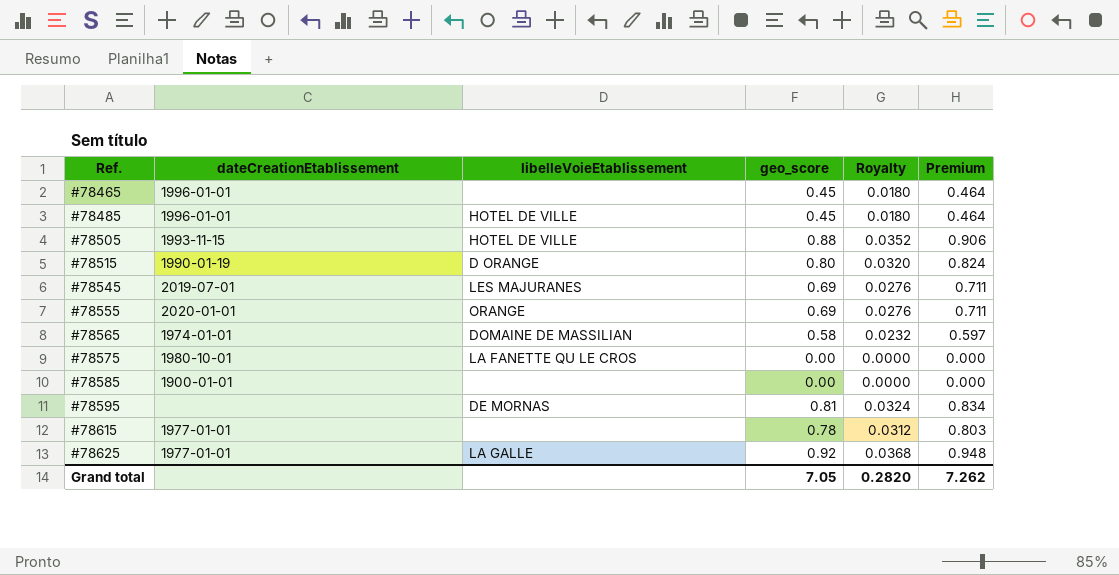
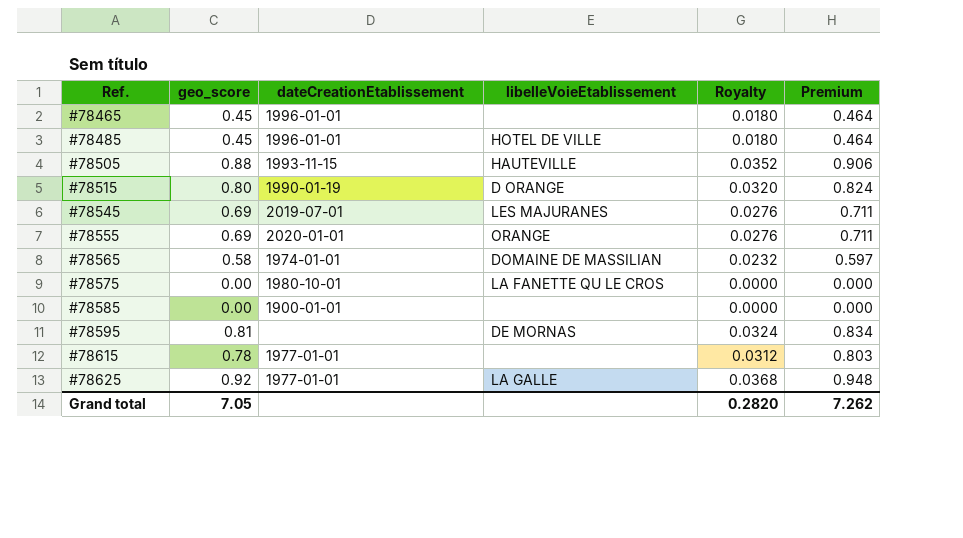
column geo_score | position: 4 -> 2
#78505 | libelleVoieEtablissement: HOTEL DE VILLE -> HAUTEVILLE

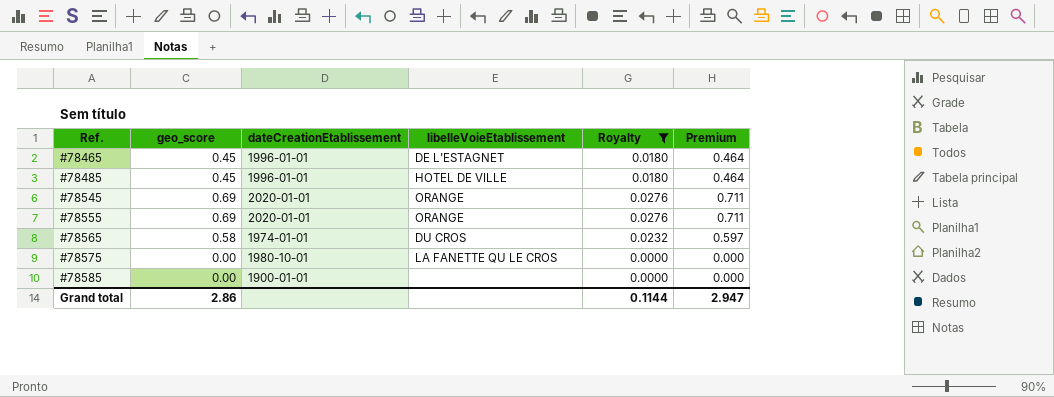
filter: none -> Royalty <= 0.0276
#78465 | libelleVoieEtablissement: none -> DE L'ESTAGNET
#78545 | dateCreationEtablissement: 2019-07-01 -> 2020-01-01
#78545 | libelleVoieEtablissement: LES MAJURANES -> ORANGE
#78565 | libelleVoieEtablissement: DOMAINE DE MASSILIAN -> DU CROS
Grand total | geo_score: 7.05 -> 2.86
Grand total | Royalty: 0.2820 -> 0.1144
Grand total | Premium: 7.262 -> 2.947

